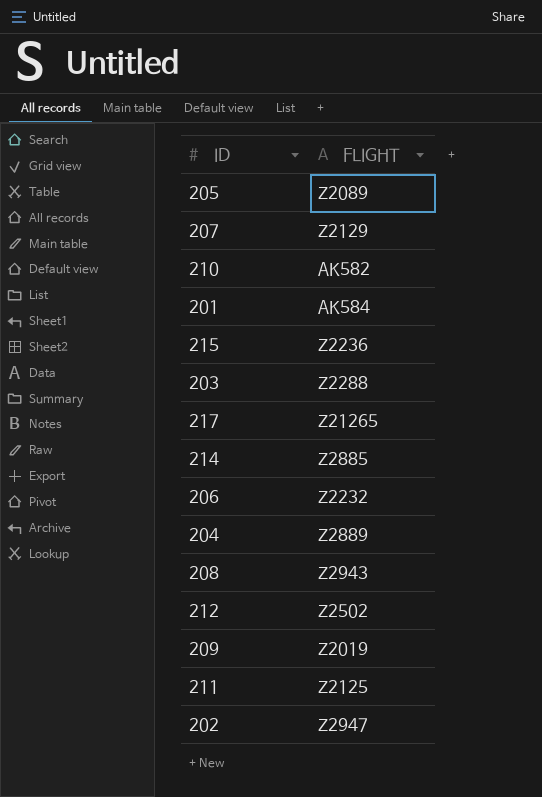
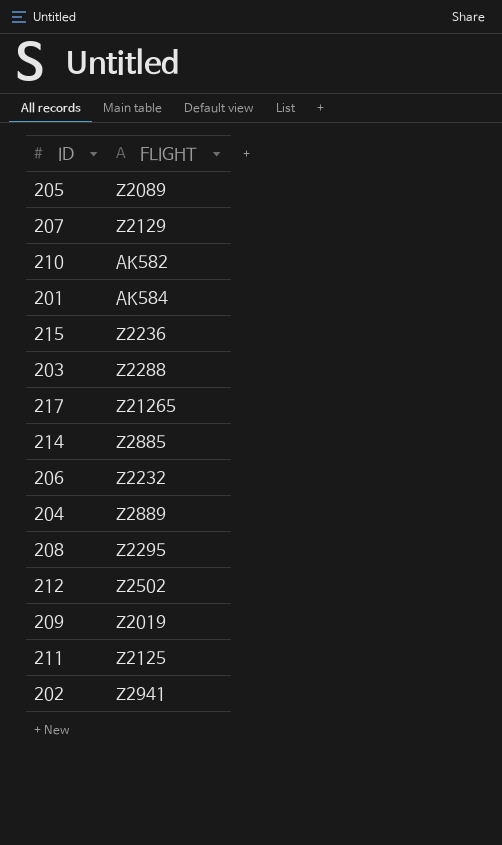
208 | FLIGHT: Z2943 -> Z2295
202 | FLIGHT: Z2947 -> Z2941

